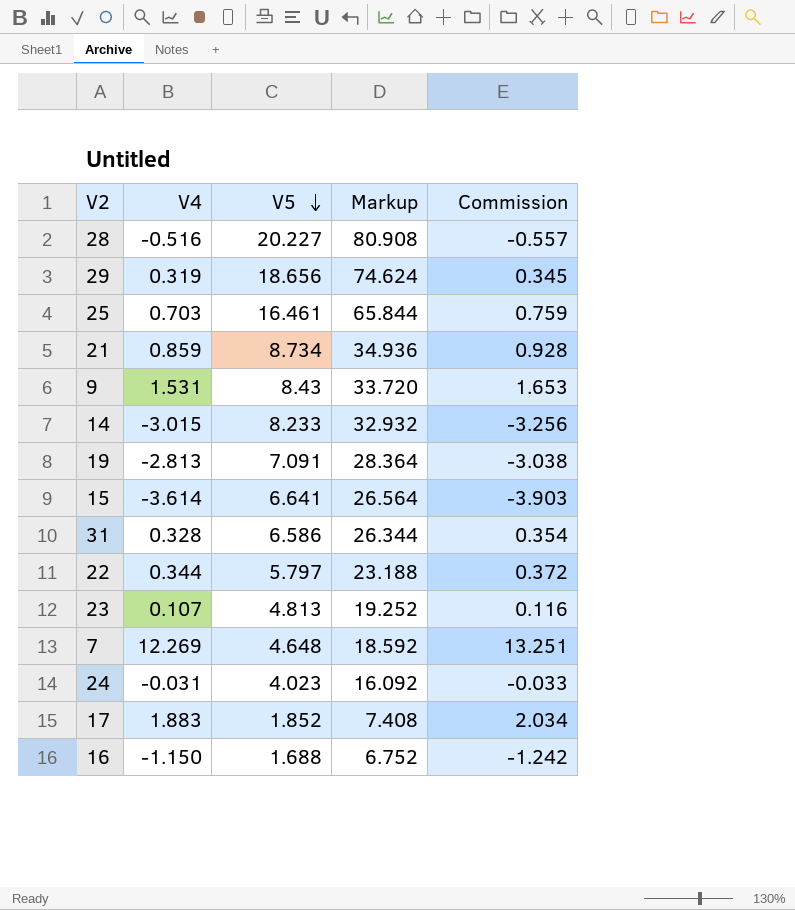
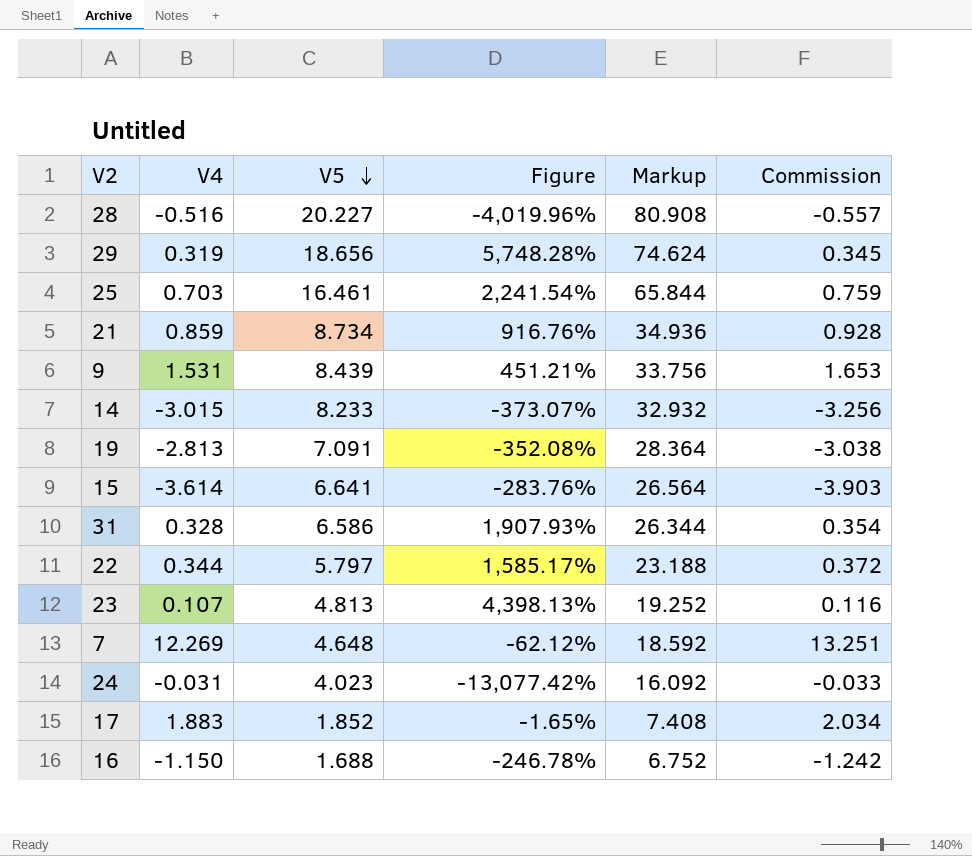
column Figure | formula: none -> ([V5] - [V4]) / [V4]
9 | V5: 8.43 -> 8.439
9 | Markup: 33.720 -> 33.756

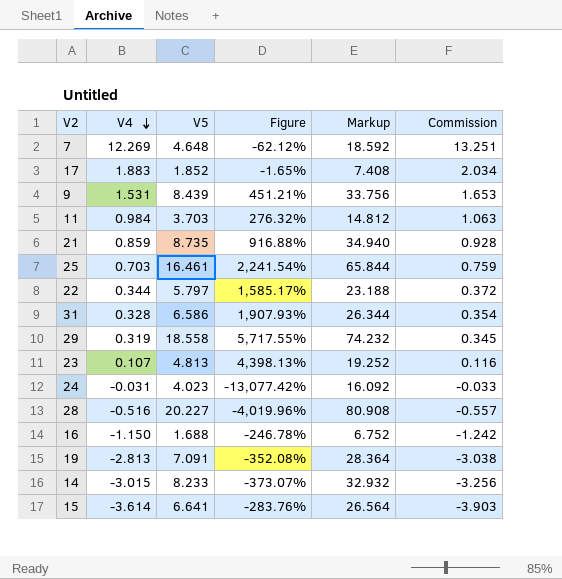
row order: V5 descending -> V4 descending
row 11: none -> 0.984 | 3.703 | 276.32% | 14.812 | 1.063
21 | V5: 8.734 -> 8.735
21 | Figure: 916.76% -> 916.88%
21 | Markup: 34.936 -> 34.940
29 | V5: 18.656 -> 18.558
29 | Figure: 5,748.28% -> 5,717.55%
29 | Markup: 74.624 -> 74.232

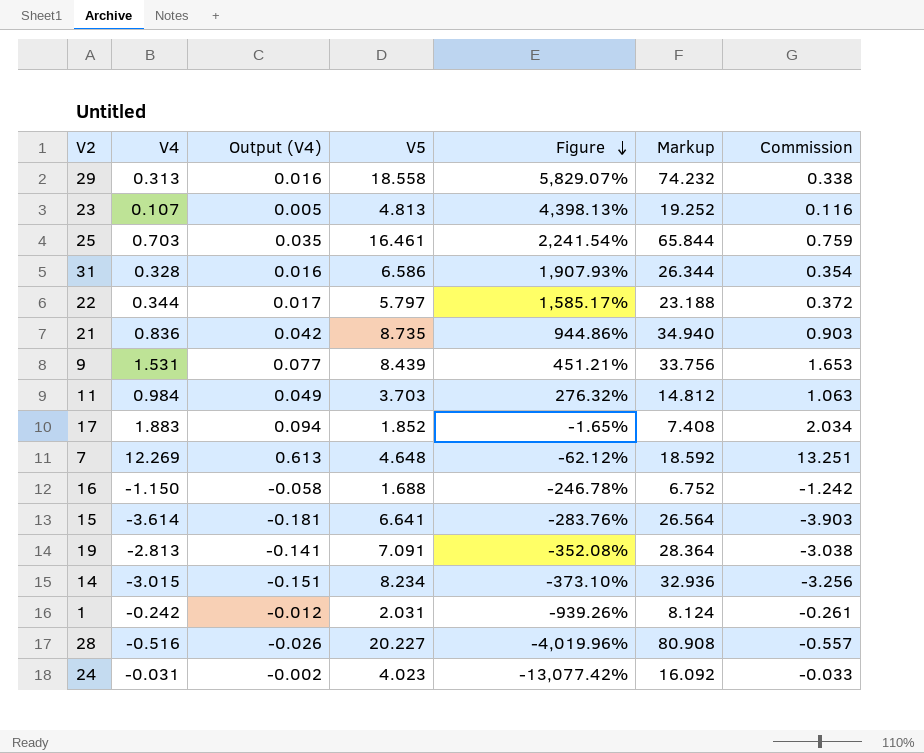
row order: V4 descending -> Figure descending
column Output (V4) | formula: none -> [V4] * 0.05
29 | V4: 0.319 -> 0.313
29 | Figure: 5,717.55% -> 5,829.07%
29 | Commission: 0.345 -> 0.338
21 | V4: 0.859 -> 0.836
21 | Figure: 916.88% -> 944.86%
21 | Commission: 0.928 -> 0.903
14 | V5: 8.233 -> 8.234
14 | Figure: -373.07% -> -373.10%
14 | Markup: 32.932 -> 32.936
row 1: none -> -0.242 | -0.012 | 2.031 | -939.26% | 8.124 | -0.261

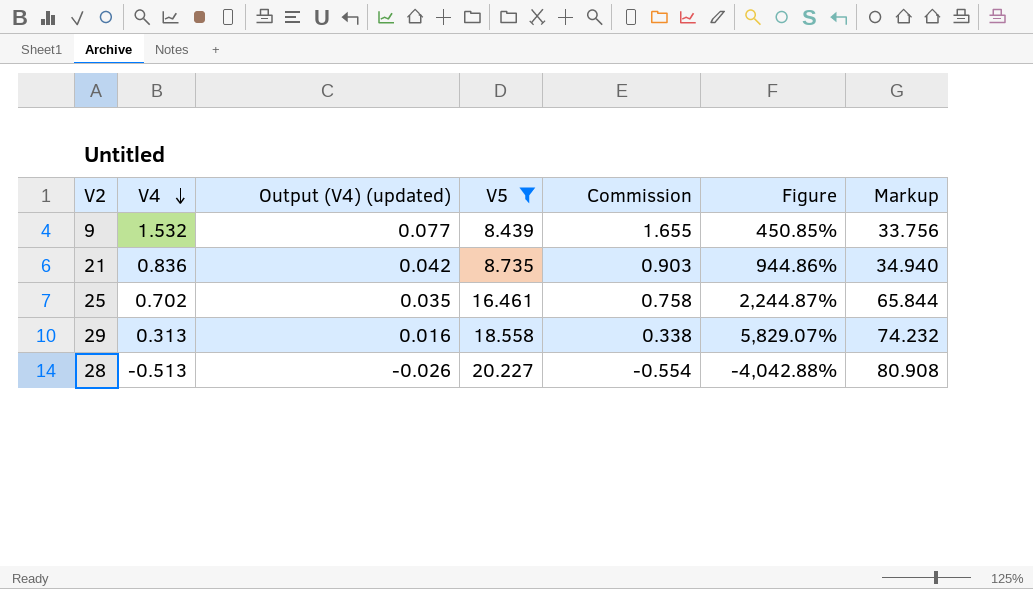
filter: none -> V5 >= 8.439
row order: Figure descending -> V4 descending
column name: Output (V4) -> Output (V4) (updated)
column Commission | position: 7 -> 5
9 | V4: 1.531 -> 1.532
9 | Commission: 1.653 -> 1.655
9 | Figure: 451.21% -> 450.85%
25 | V4: 0.703 -> 0.702
25 | Commission: 0.759 -> 0.758
25 | Figure: 2,241.54% -> 2,244.87%
28 | V4: -0.516 -> -0.513
28 | Commission: -0.557 -> -0.554
28 | Figure: -4,019.96% -> -4,042.88%

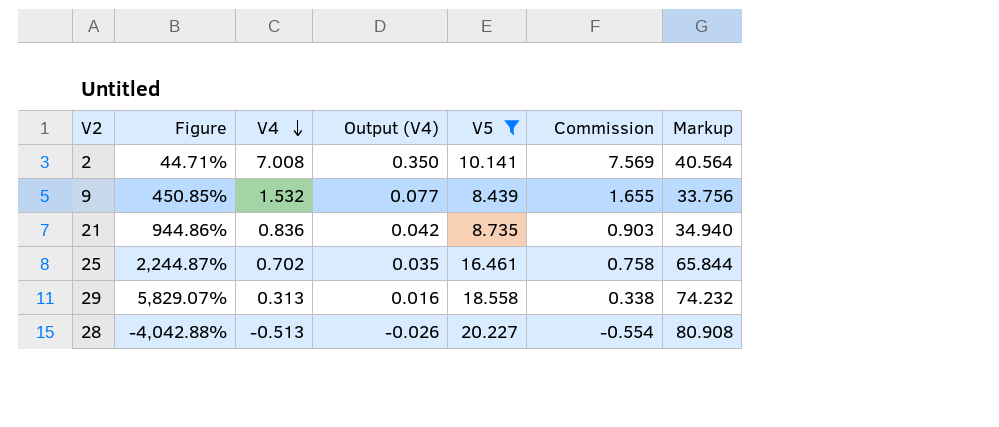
column Figure | position: 6 -> 2
column name: Output (V4) (updated) -> Output (V4)
row 2: none -> 44.71% | 7.008 | 0.350 | 10.141 | 7.569 | 40.564

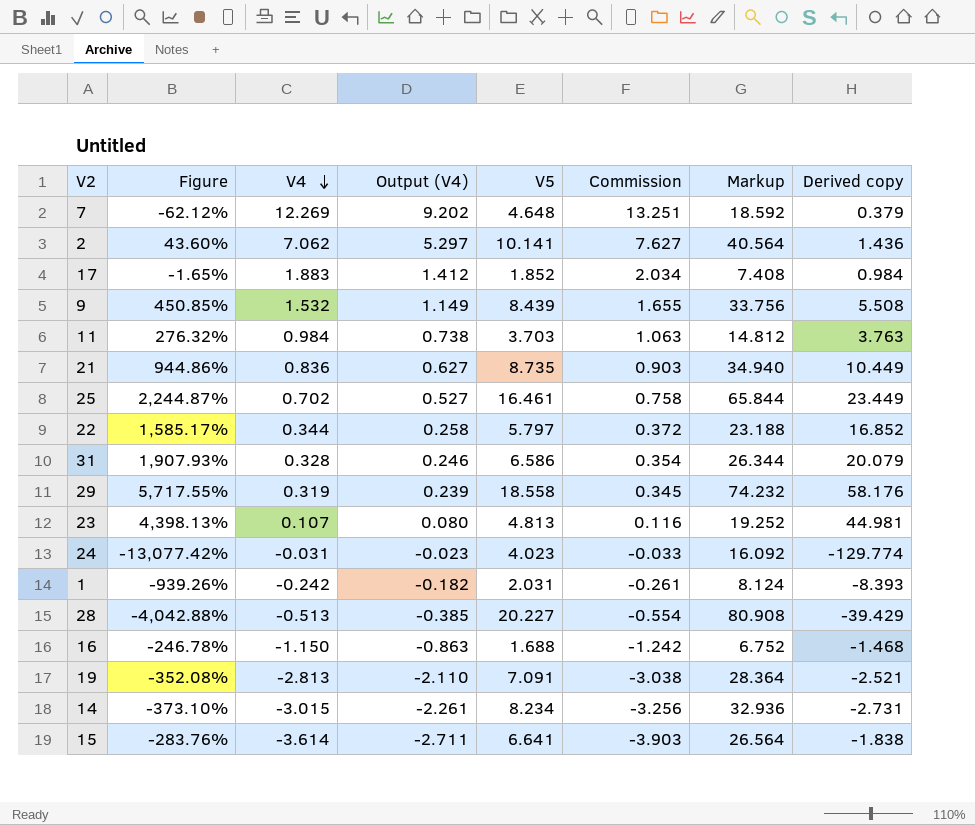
filter: V5 >= 8.439 -> none
column Output (V4) | formula: [V4] * 0.05 -> [V4] * 0.75
column Derived copy | formula: none -> [V5] / [V4]
2 | Figure: 44.71% -> 43.60%
2 | V4: 7.008 -> 7.062
2 | Commission: 7.569 -> 7.627
29 | Figure: 5,829.07% -> 5,717.55%
29 | V4: 0.313 -> 0.319
29 | Commission: 0.338 -> 0.345

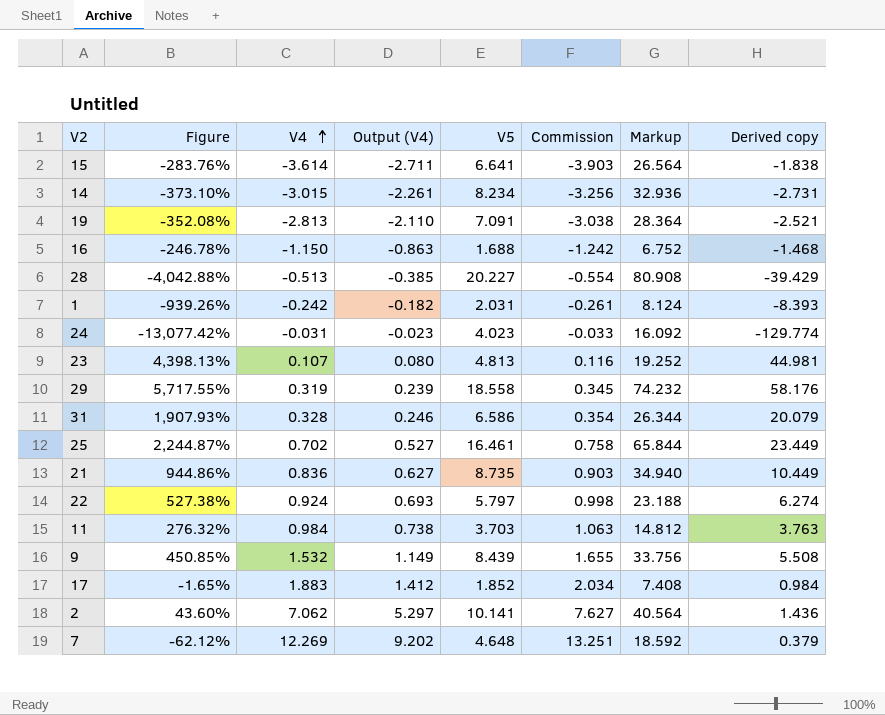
row order: V4 descending -> V4 ascending
22 | Figure: 1,585.17% -> 527.38%
22 | V4: 0.344 -> 0.924
22 | Output (V4): 0.258 -> 0.693
22 | Commission: 0.372 -> 0.998
22 | Derived copy: 16.852 -> 6.274

